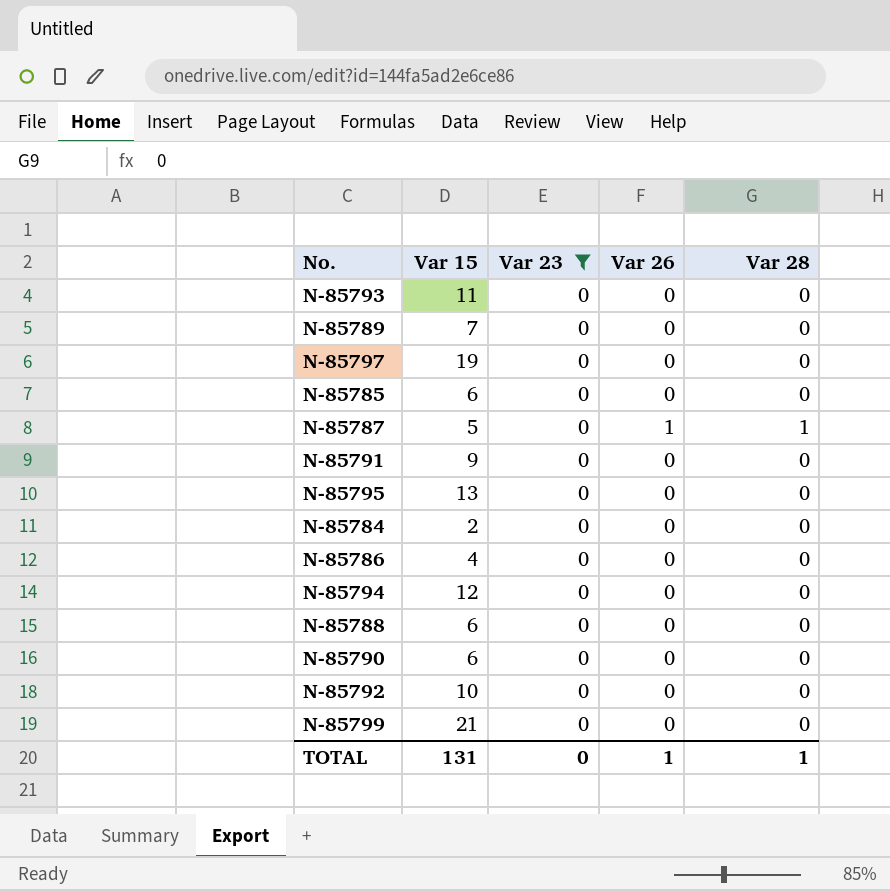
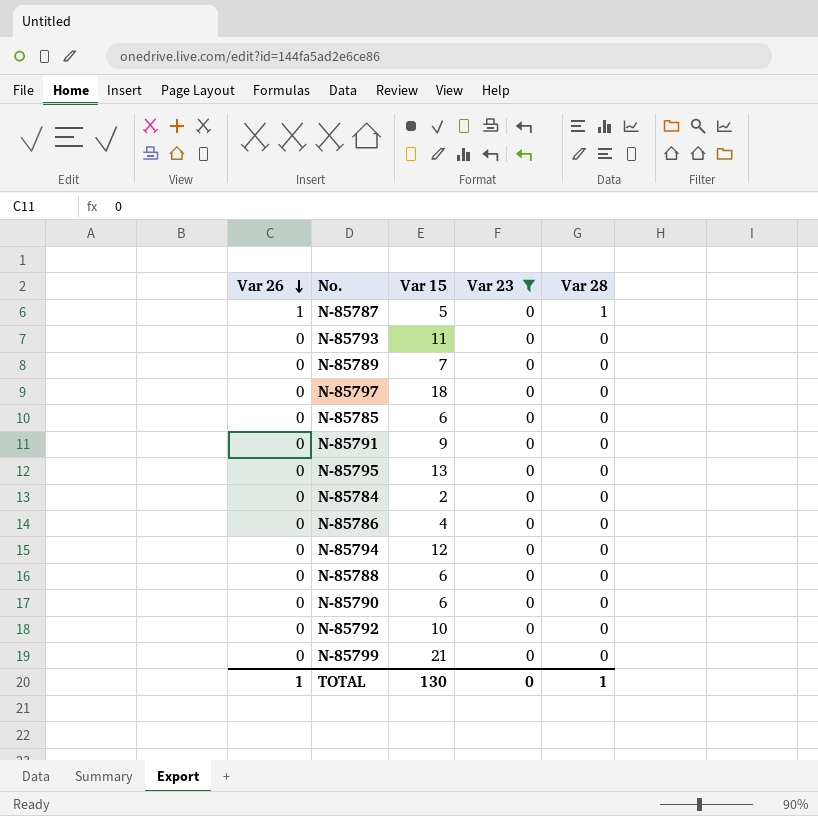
row order: none -> Var 26 descending
column Var 26 | position: 4 -> 1
N-85797 | Var 15: 19 -> 18
TOTAL | Var 15: 131 -> 130

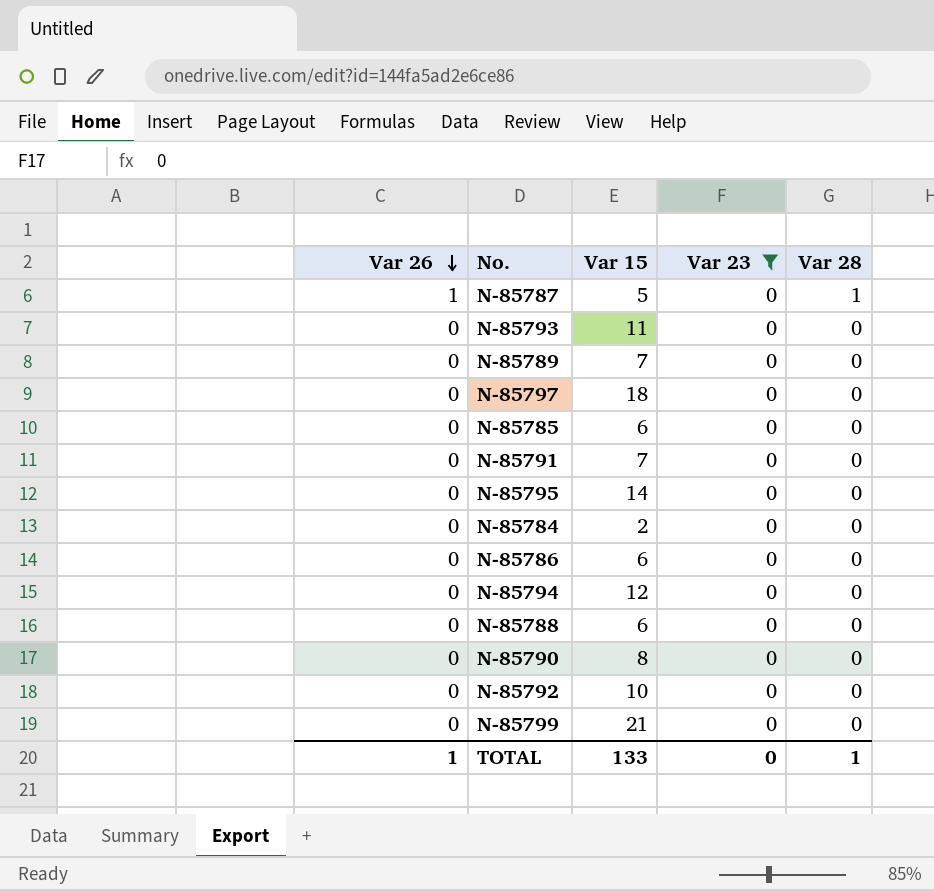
N-85791 | Var 15: 9 -> 7
N-85795 | Var 15: 13 -> 14
N-85786 | Var 15: 4 -> 6
N-85790 | Var 15: 6 -> 8
TOTAL | Var 15: 130 -> 133

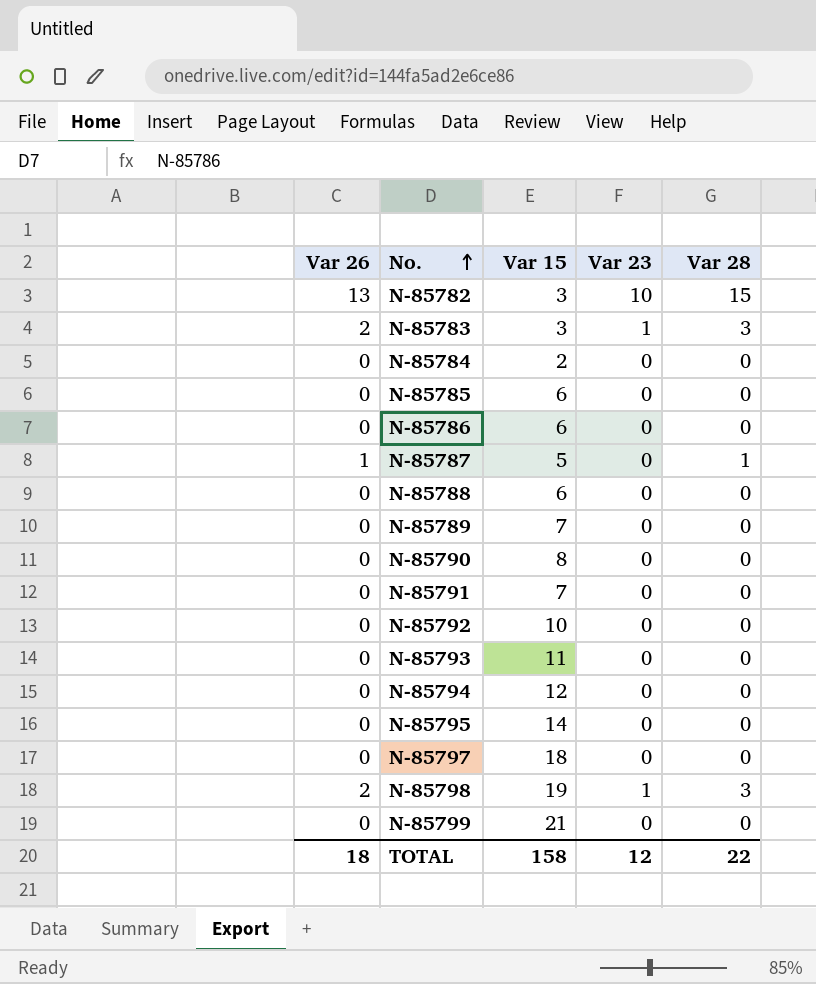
filter: Var 23 = 0 -> none
row order: Var 26 descending -> No. ascending
TOTAL | Var 26: 1 -> 18
TOTAL | Var 15: 133 -> 158
TOTAL | Var 23: 0 -> 12
TOTAL | Var 28: 1 -> 22

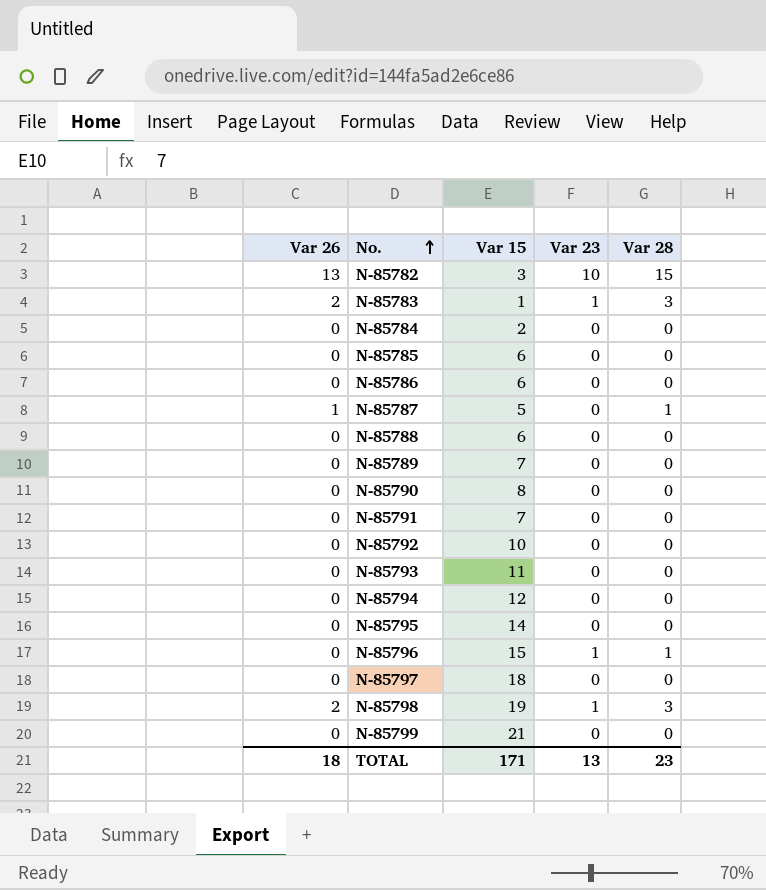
N-85783 | Var 15: 3 -> 1
row N-85796: none -> 0 | 15 | 1 | 1
TOTAL | Var 15: 158 -> 171
TOTAL | Var 23: 12 -> 13
TOTAL | Var 28: 22 -> 23

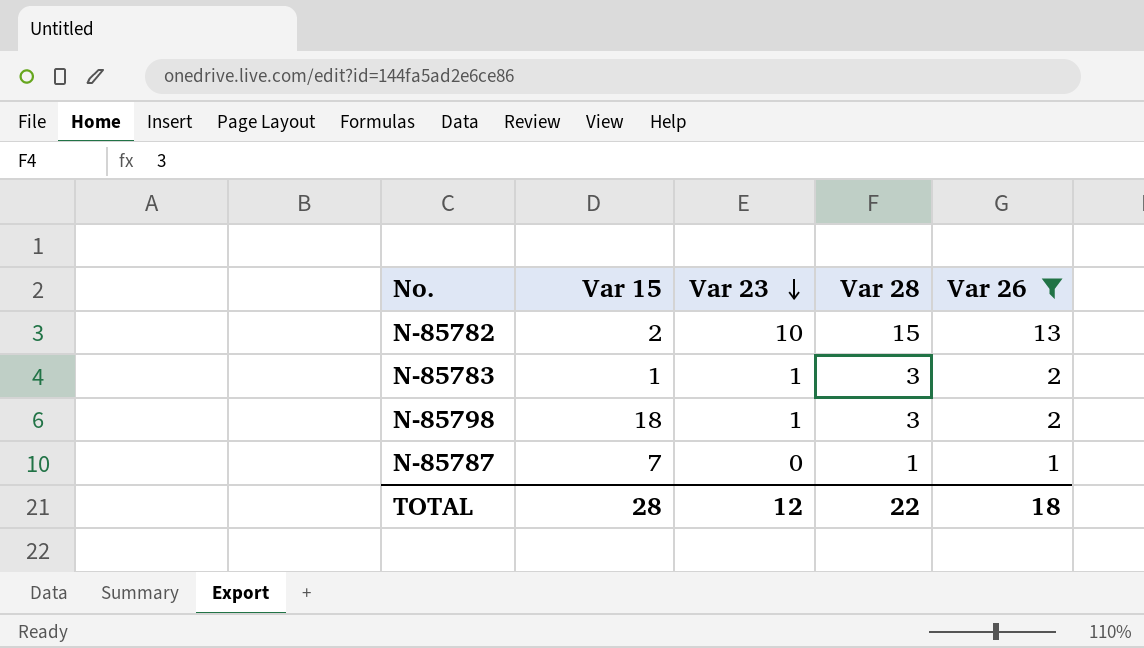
filter: none -> Var 26 != 0
row order: No. ascending -> Var 23 descending
column Var 26 | position: 1 -> 5
N-85782 | Var 15: 3 -> 2
N-85798 | Var 15: 19 -> 18
N-85787 | Var 15: 5 -> 7
TOTAL | Var 15: 171 -> 28
TOTAL | Var 23: 13 -> 12
TOTAL | Var 28: 23 -> 22

